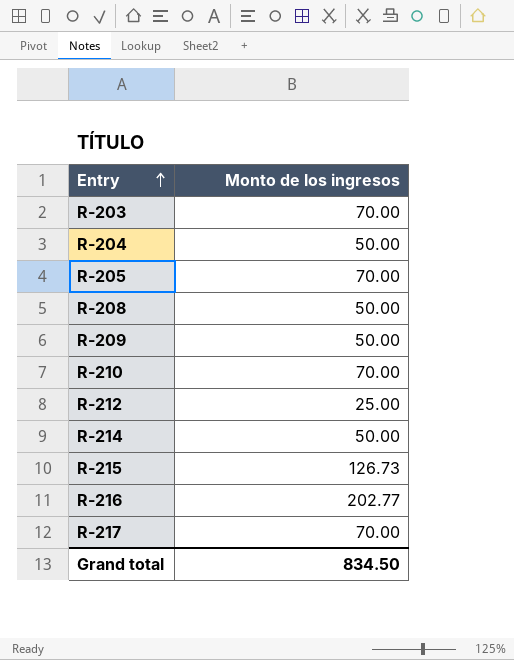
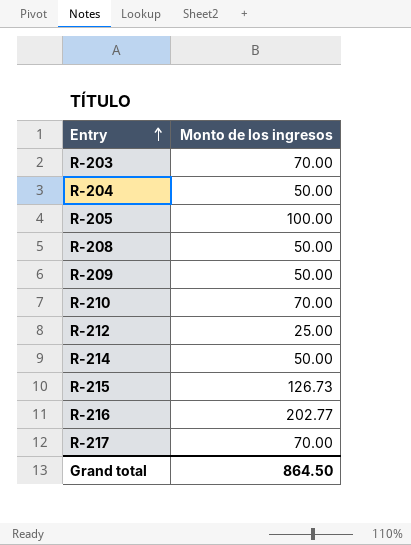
R-205 | Monto de los ingresos: 70.00 -> 100.00
Grand total | Monto de los ingresos: 834.50 -> 864.50

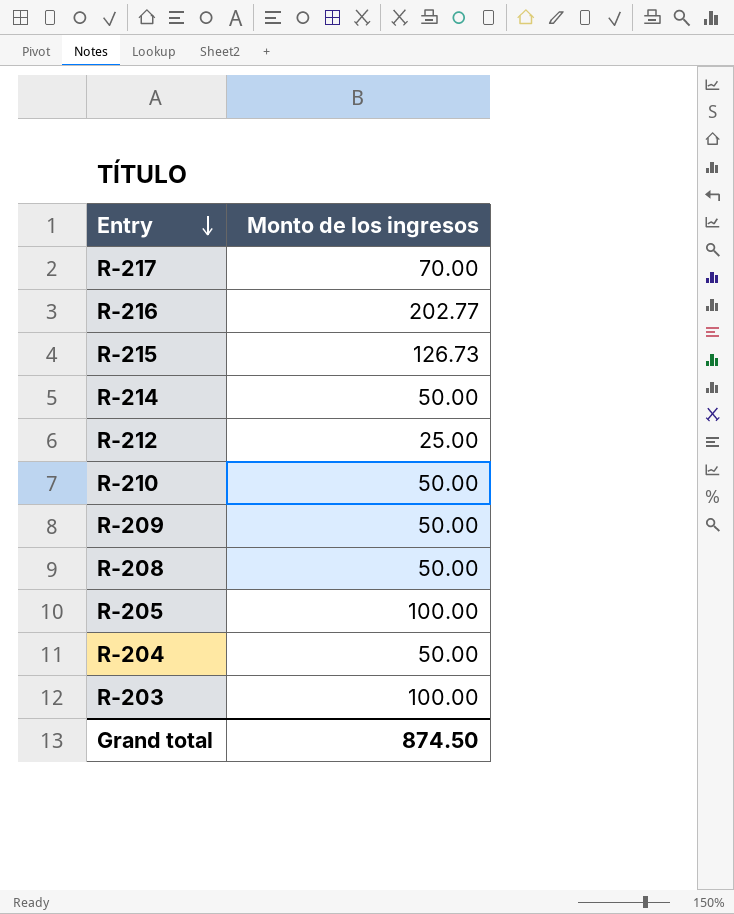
row order: Entry ascending -> Entry descending
R-210 | Monto de los ingresos: 70.00 -> 50.00
R-203 | Monto de los ingresos: 70.00 -> 100.00
Grand total | Monto de los ingresos: 864.50 -> 874.50

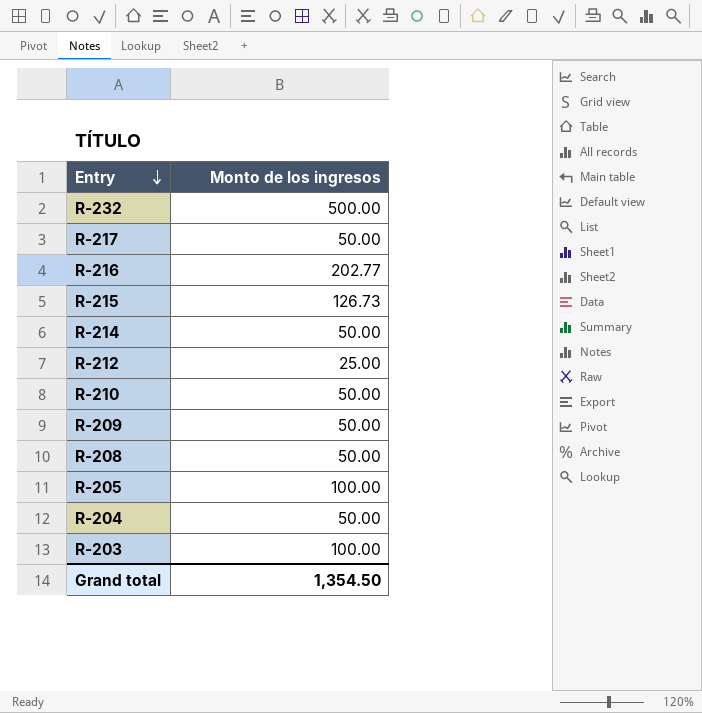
row R-232: none -> 500.00
R-217 | Monto de los ingresos: 70.00 -> 50.00
Grand total | Monto de los ingresos: 874.50 -> 1,354.50

